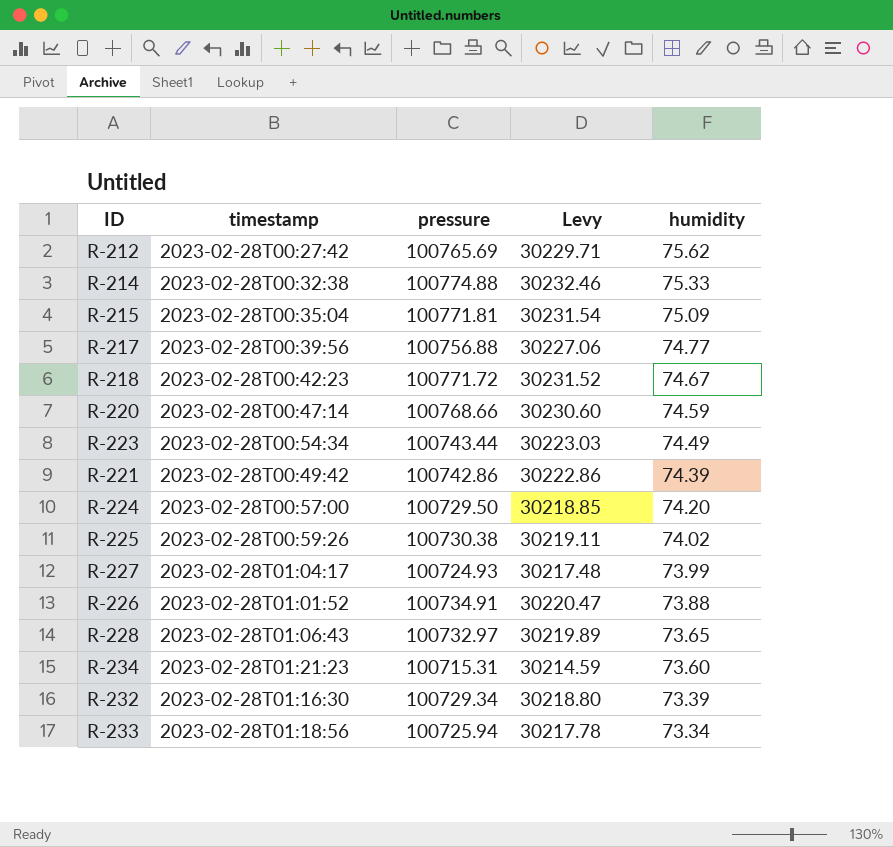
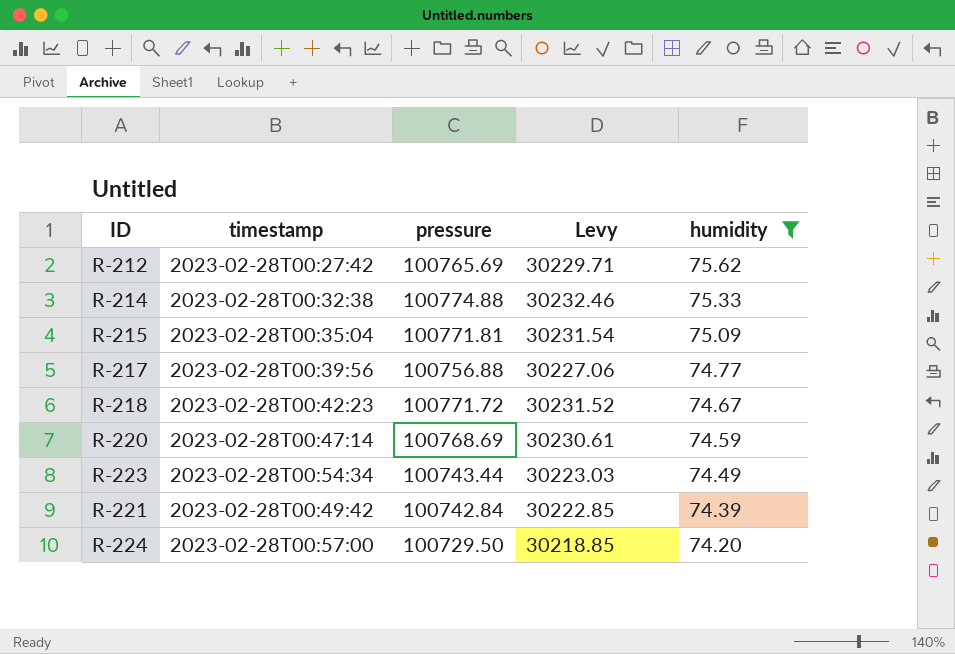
filter: none -> humidity >= 74.20
R-220 | pressure: 100768.66 -> 100768.69
R-220 | Levy: 30230.60 -> 30230.61
R-221 | pressure: 100742.86 -> 100742.84
R-221 | Levy: 30222.86 -> 30222.85

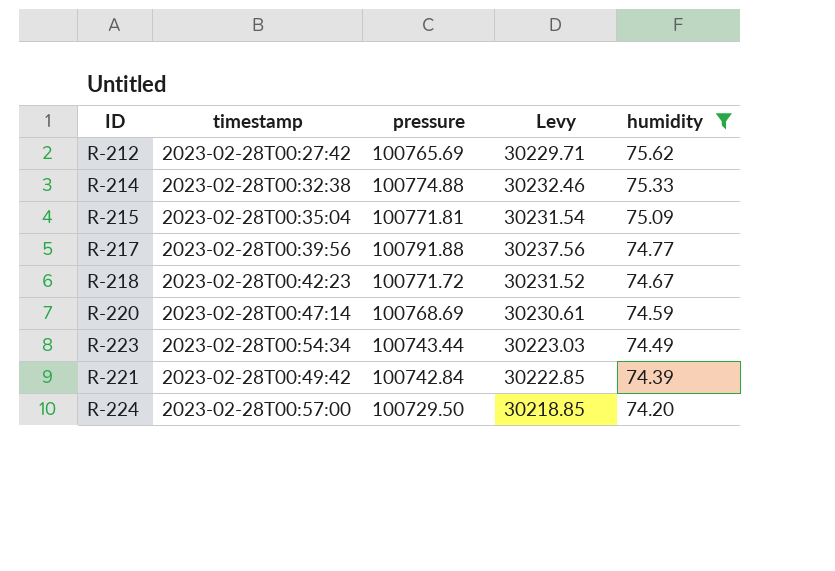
R-217 | pressure: 100756.88 -> 100791.88
R-217 | Levy: 30227.06 -> 30237.56

